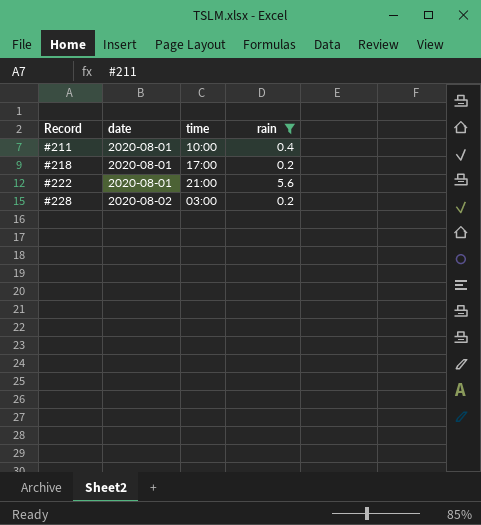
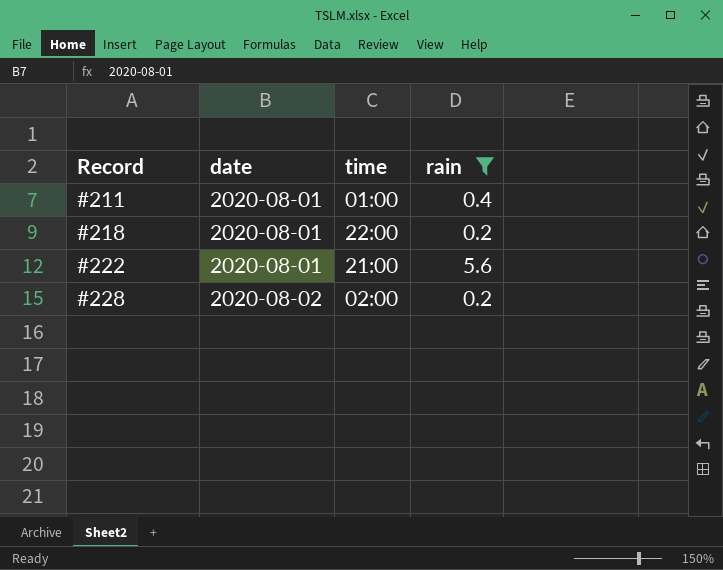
#211 | time: 10:00 -> 01:00
#218 | time: 17:00 -> 22:00
#228 | time: 03:00 -> 02:00

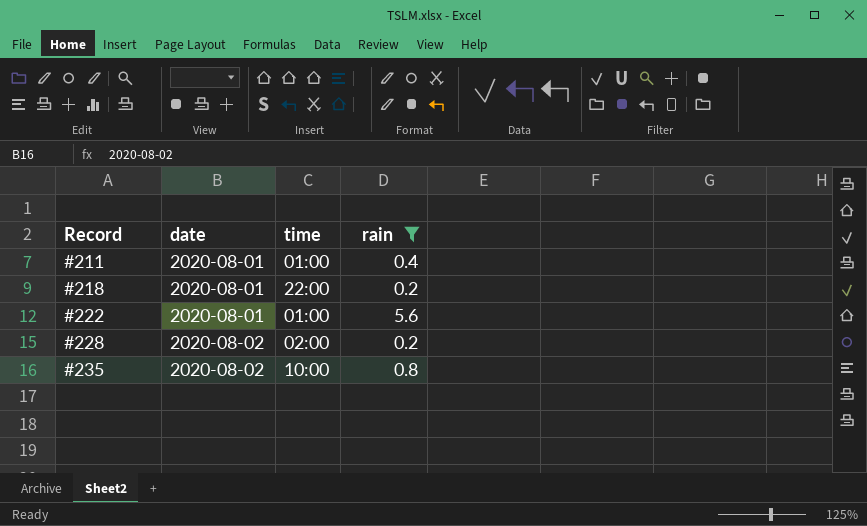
#222 | time: 21:00 -> 01:00
row #235: none -> 2020-08-02 | 10:00 | 0.8

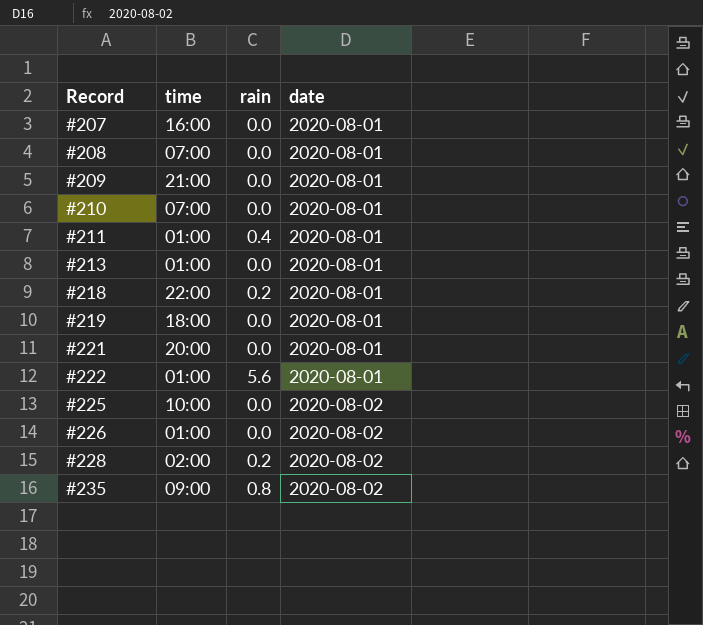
filter: rain != 0.0 -> none
column date | position: 2 -> 4
#235 | time: 10:00 -> 09:00

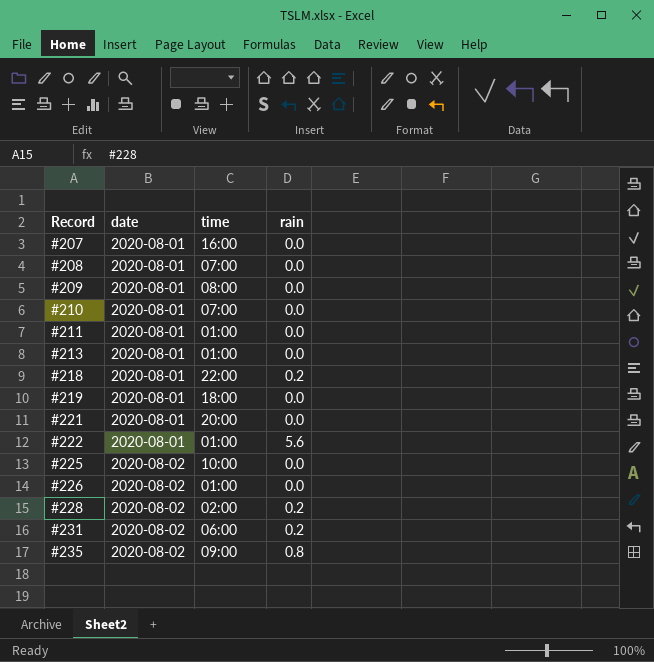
column date | position: 4 -> 2
#209 | time: 21:00 -> 08:00
#211 | rain: 0.4 -> 0.0
row #231: none -> 2020-08-02 | 06:00 | 0.2

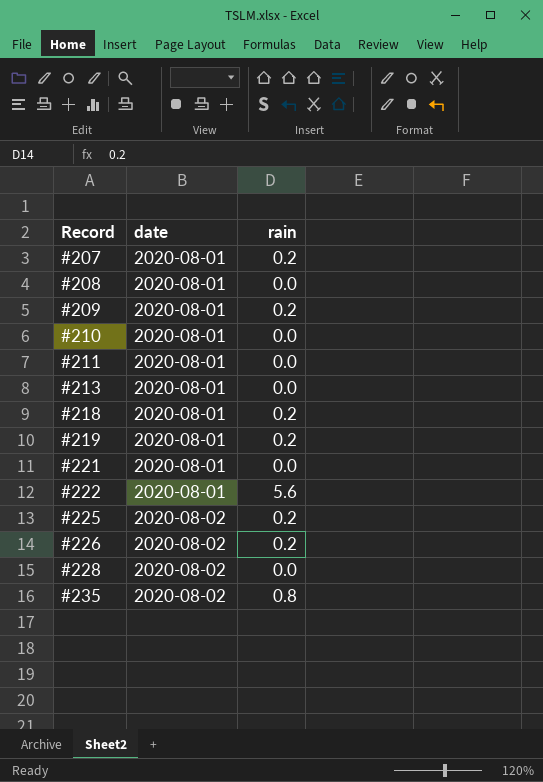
column time | position: 3 -> none
row #231: 2020-08-02 | 06:00 | 0.2 -> none
#207 | rain: 0.0 -> 0.2
#209 | rain: 0.0 -> 0.2
#219 | rain: 0.0 -> 0.2
#225 | rain: 0.0 -> 0.2
#226 | rain: 0.0 -> 0.2
#228 | rain: 0.2 -> 0.0

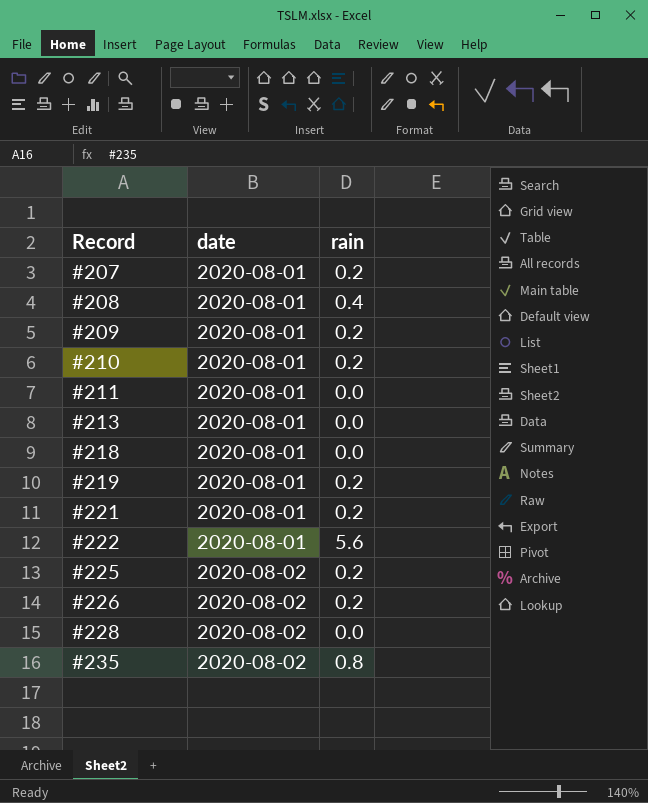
#208 | rain: 0.0 -> 0.4
#210 | rain: 0.0 -> 0.2
#218 | rain: 0.2 -> 0.0
#221 | rain: 0.0 -> 0.2

